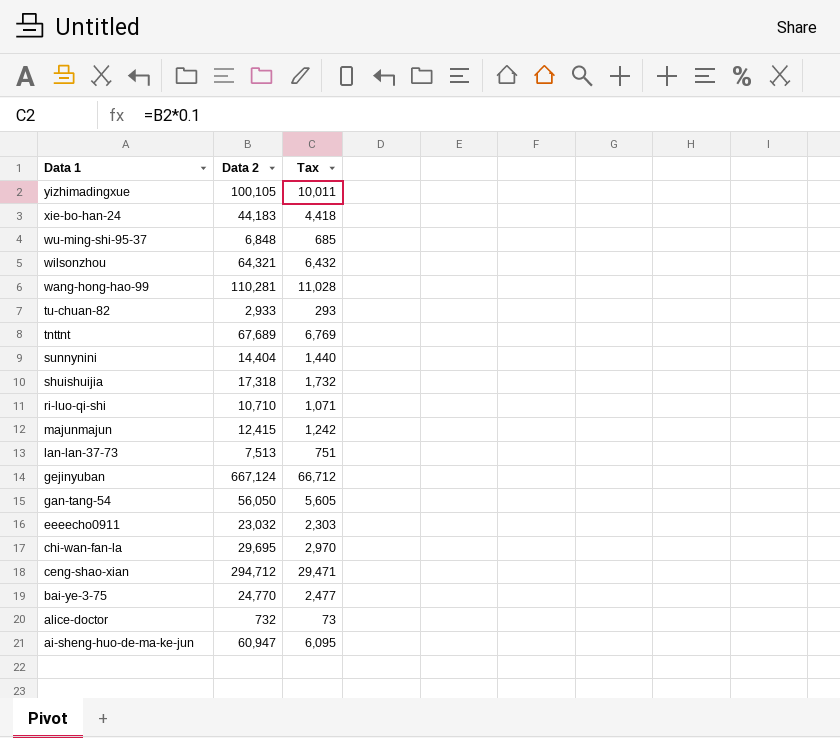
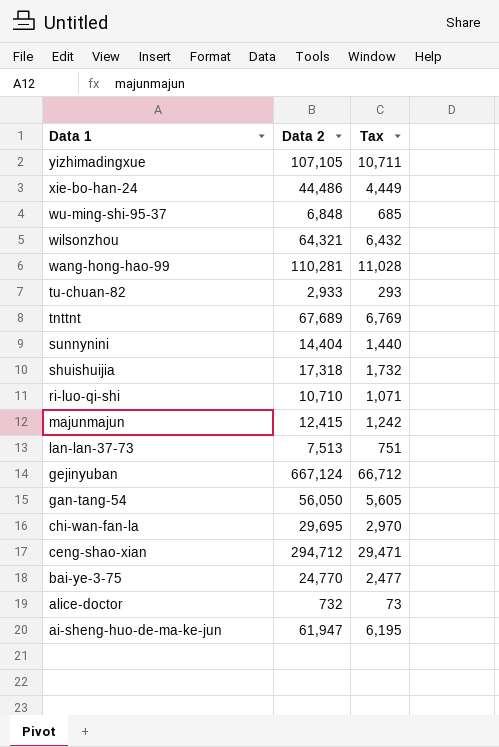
row eeeecho0911: 23,032 | 2,303 -> none
yizhimadingxue | Data 2: 100,105 -> 107,105
yizhimadingxue | Tax: 10,011 -> 10,711
xie-bo-han-24 | Data 2: 44,183 -> 44,486
xie-bo-han-24 | Tax: 4,418 -> 4,449
ai-sheng-huo-de-ma-ke-jun | Data 2: 60,947 -> 61,947
ai-sheng-huo-de-ma-ke-jun | Tax: 6,095 -> 6,195

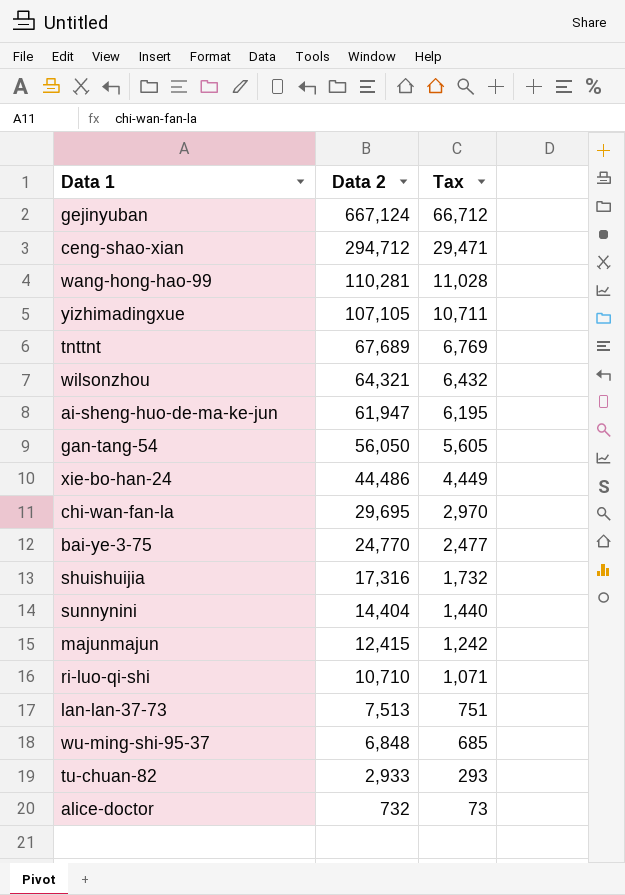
row order: Data 1 descending -> Data 2 descending
shuishuijia | Data 2: 17,318 -> 17,316

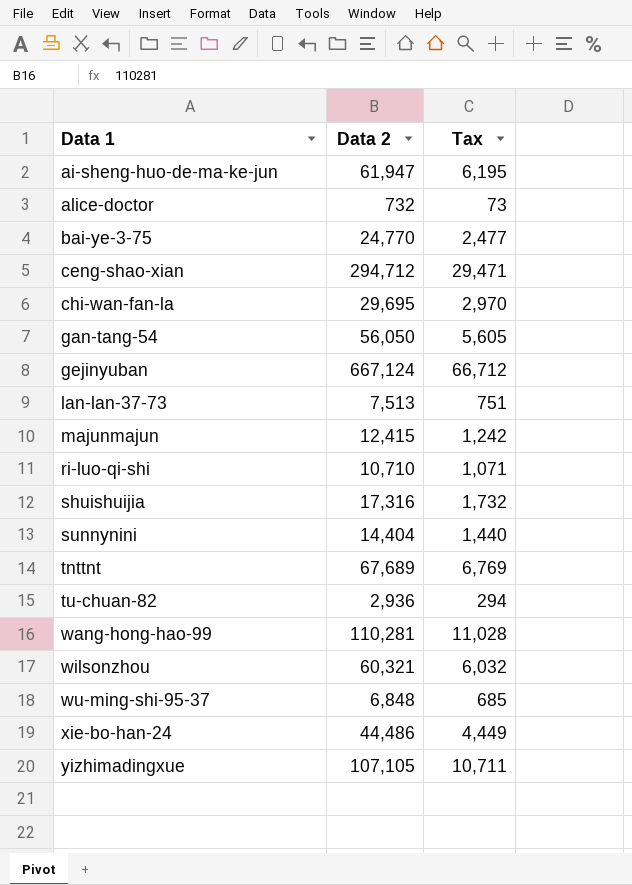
row order: Data 2 descending -> Data 1 ascending
tu-chuan-82 | Data 2: 2,933 -> 2,936
tu-chuan-82 | Tax: 293 -> 294
wilsonzhou | Data 2: 64,321 -> 60,321
wilsonzhou | Tax: 6,432 -> 6,032

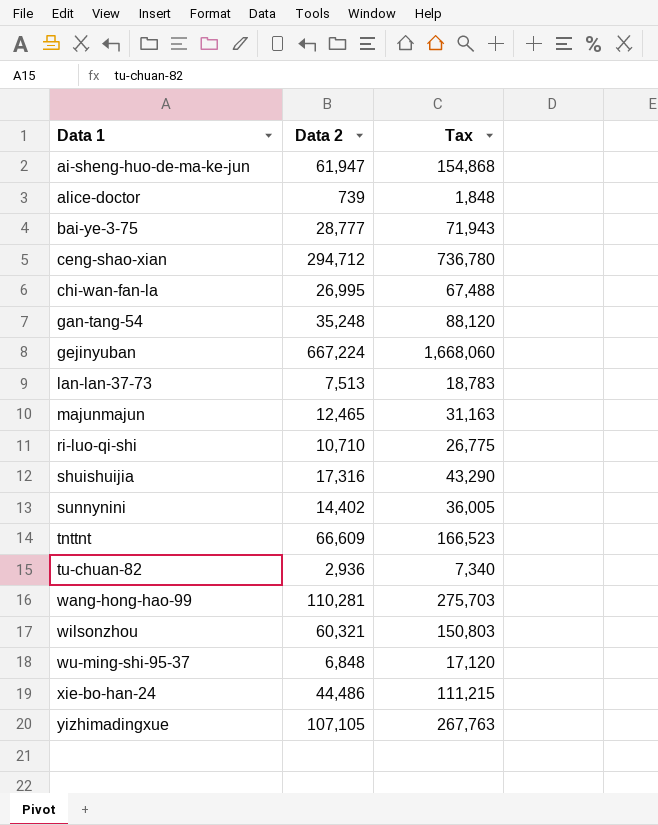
column Tax | formula: [Data 2] * 0.1 -> [Data 2] * 2.5
alice-doctor | Data 2: 732 -> 739
bai-ye-3-75 | Data 2: 24,770 -> 28,777
chi-wan-fan-la | Data 2: 29,695 -> 26,995
gan-tang-54 | Data 2: 56,050 -> 35,248
gejinyuban | Data 2: 667,124 -> 667,224
majunmajun | Data 2: 12,415 -> 12,465
sunnynini | Data 2: 14,404 -> 14,402
tnttnt | Data 2: 67,689 -> 66,609

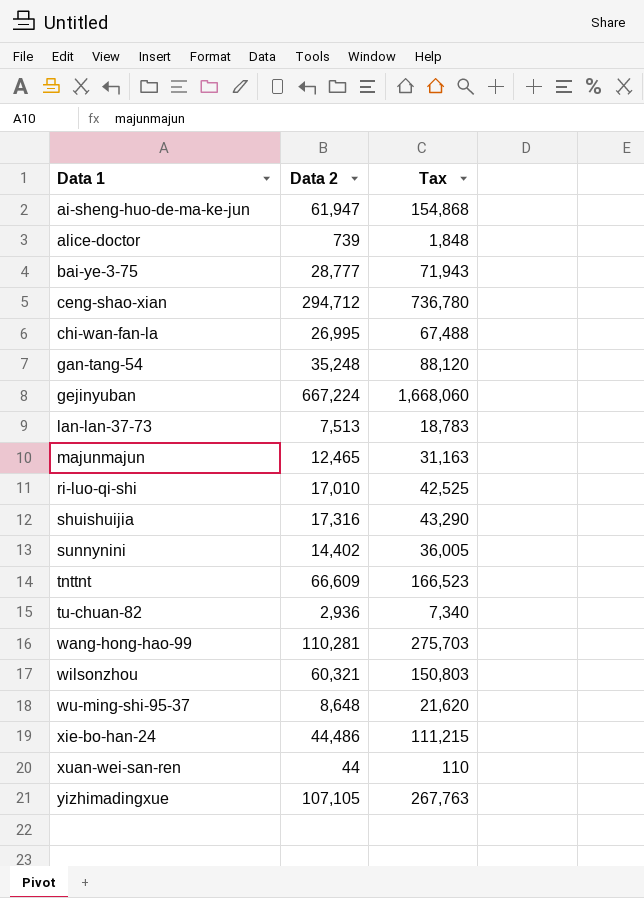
ri-luo-qi-shi | Data 2: 10,710 -> 17,010
ri-luo-qi-shi | Tax: 26,775 -> 42,525
wu-ming-shi-95-37 | Data 2: 6,848 -> 8,648
wu-ming-shi-95-37 | Tax: 17,120 -> 21,620
row xuan-wei-san-ren: none -> 44 | 110

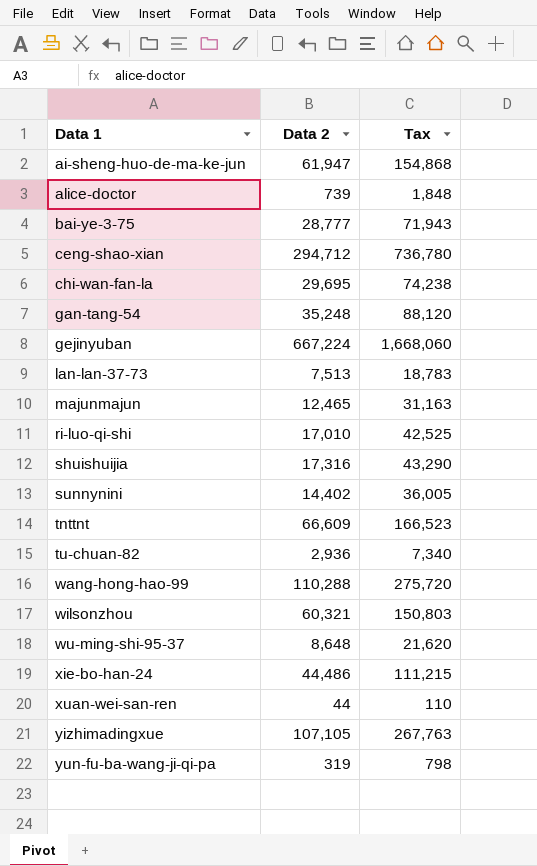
chi-wan-fan-la | Data 2: 26,995 -> 29,695
chi-wan-fan-la | Tax: 67,488 -> 74,238
wang-hong-hao-99 | Data 2: 110,281 -> 110,288
wang-hong-hao-99 | Tax: 275,703 -> 275,720
row yun-fu-ba-wang-ji-qi-pa: none -> 319 | 798

